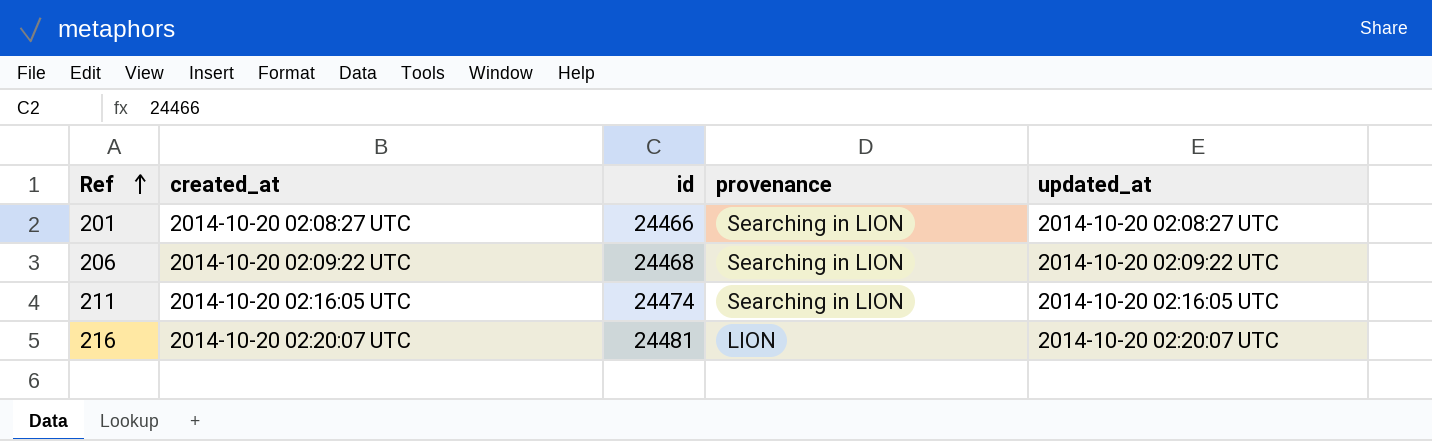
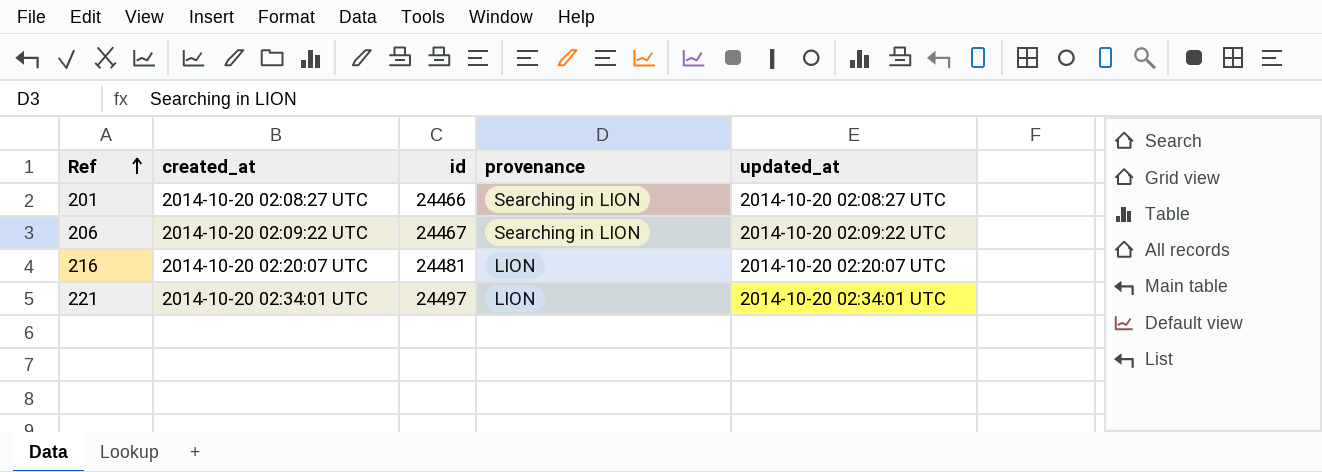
row 211: 2014-10-20 02:16:05 UTC | 24474 | Searching in LION | 2014-10-20 02:16:05 UTC -> none
206 | id: 24468 -> 24467
row 221: none -> 2014-10-20 02:34:01 UTC | 24497 | LION | 2014-10-20 02:34:01 UTC

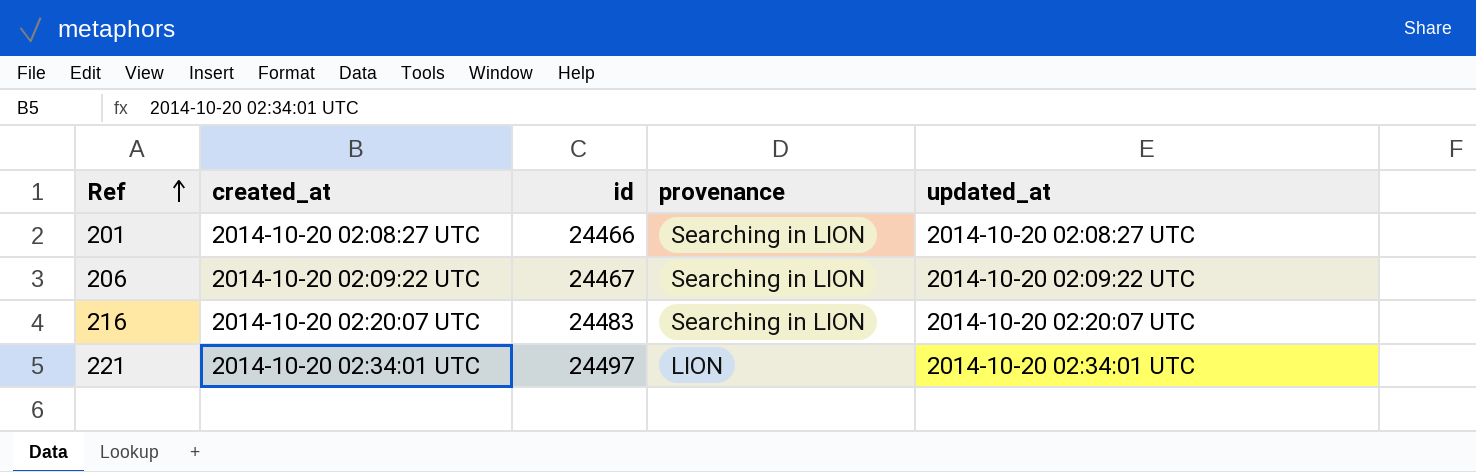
216 | id: 24481 -> 24483
216 | provenance: LION -> Searching in LION

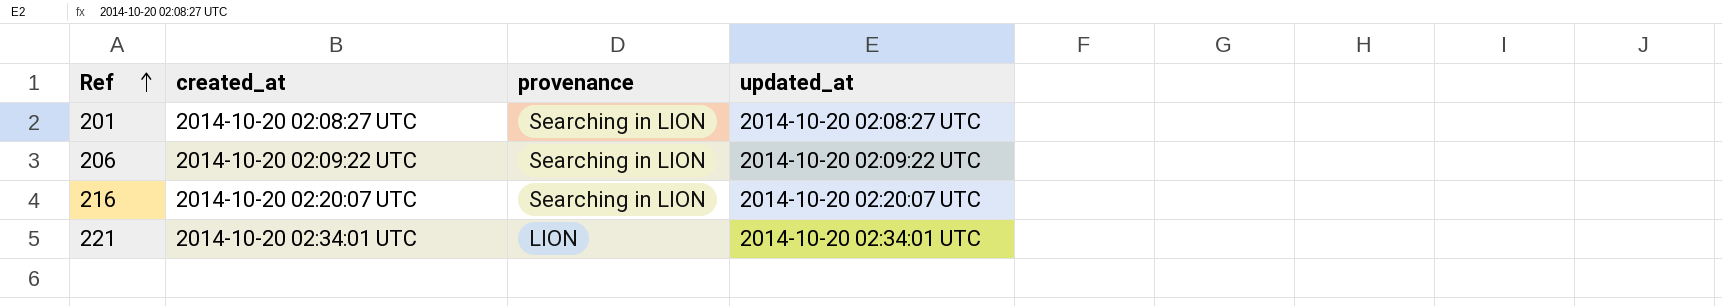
column id | position: 3 -> none

